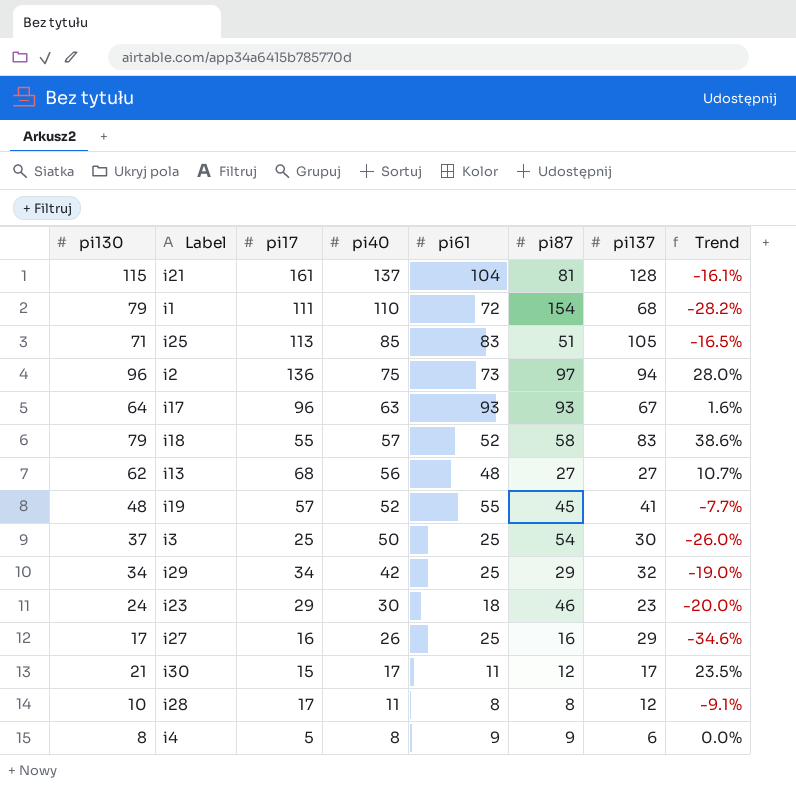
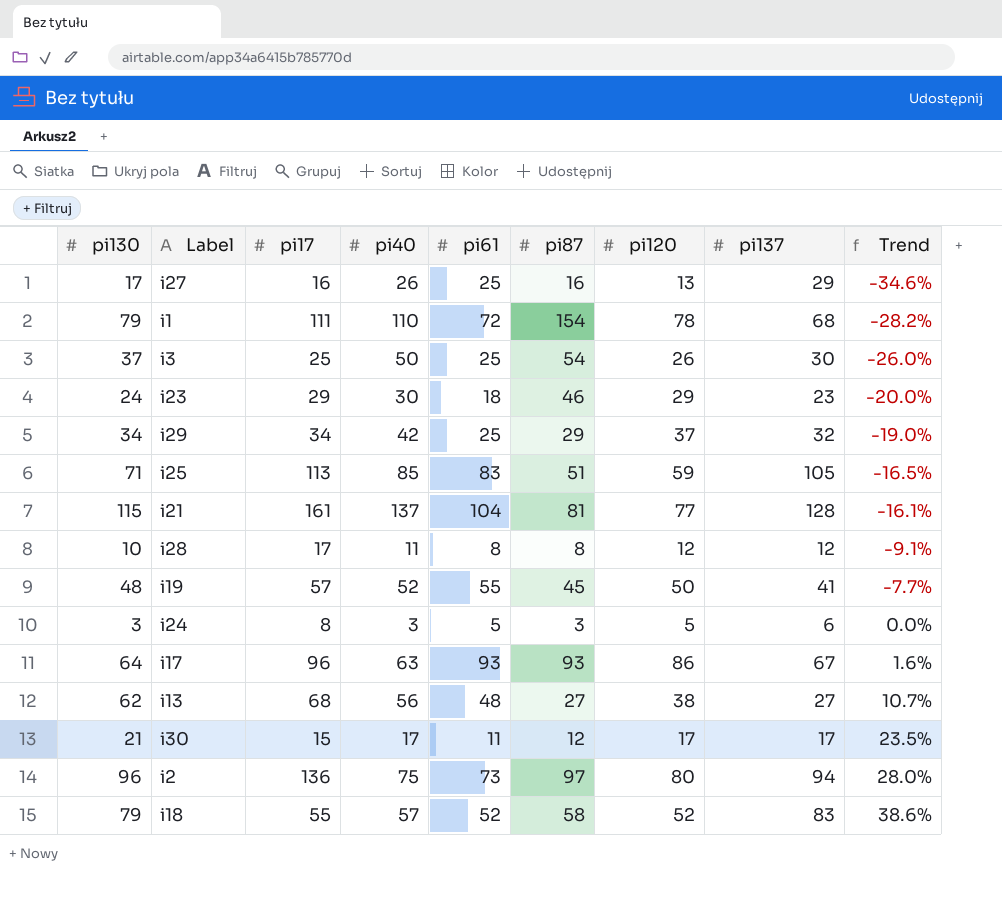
row order: pi40 descending -> Trend ascending
column pi120 | position: none -> 7
row i4: 8 | 5 | 8 | 9 | 9 | 6 | 0.0% -> none
row i24: none -> 3 | 8 | 3 | 5 | 3 | 5 | 6 | 0.0%

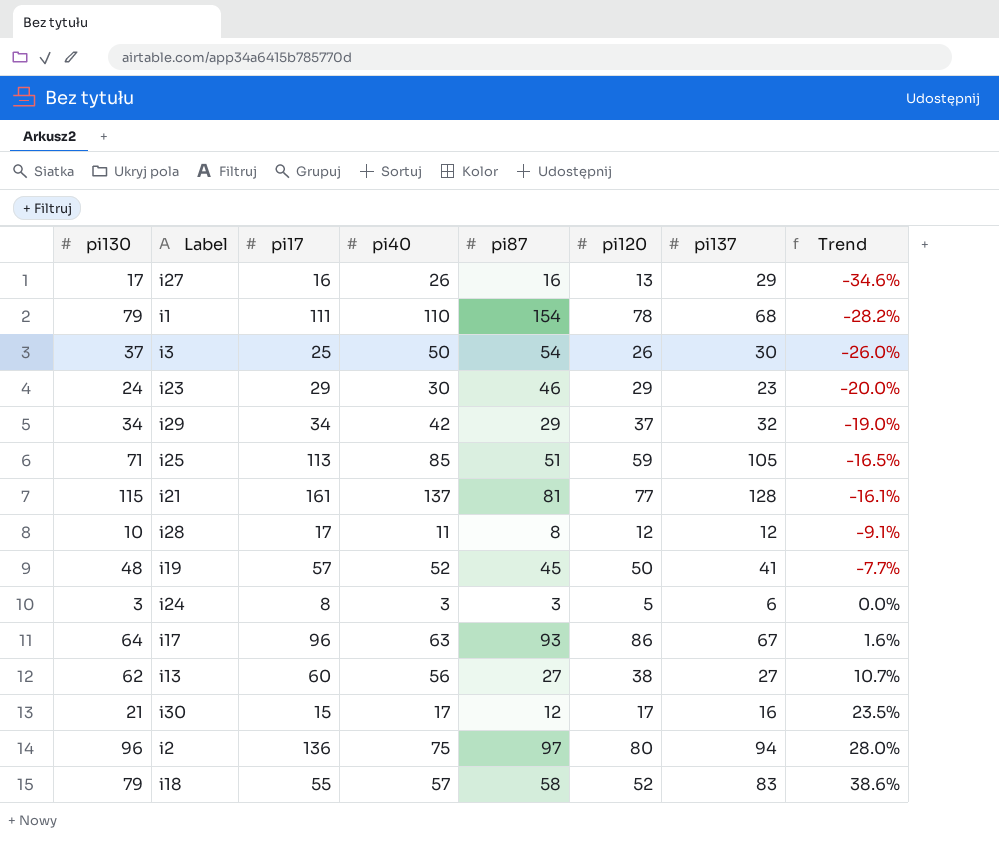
column pi61 | position: 5 -> none
i13 | pi17: 68 -> 60
i30 | pi137: 17 -> 16

